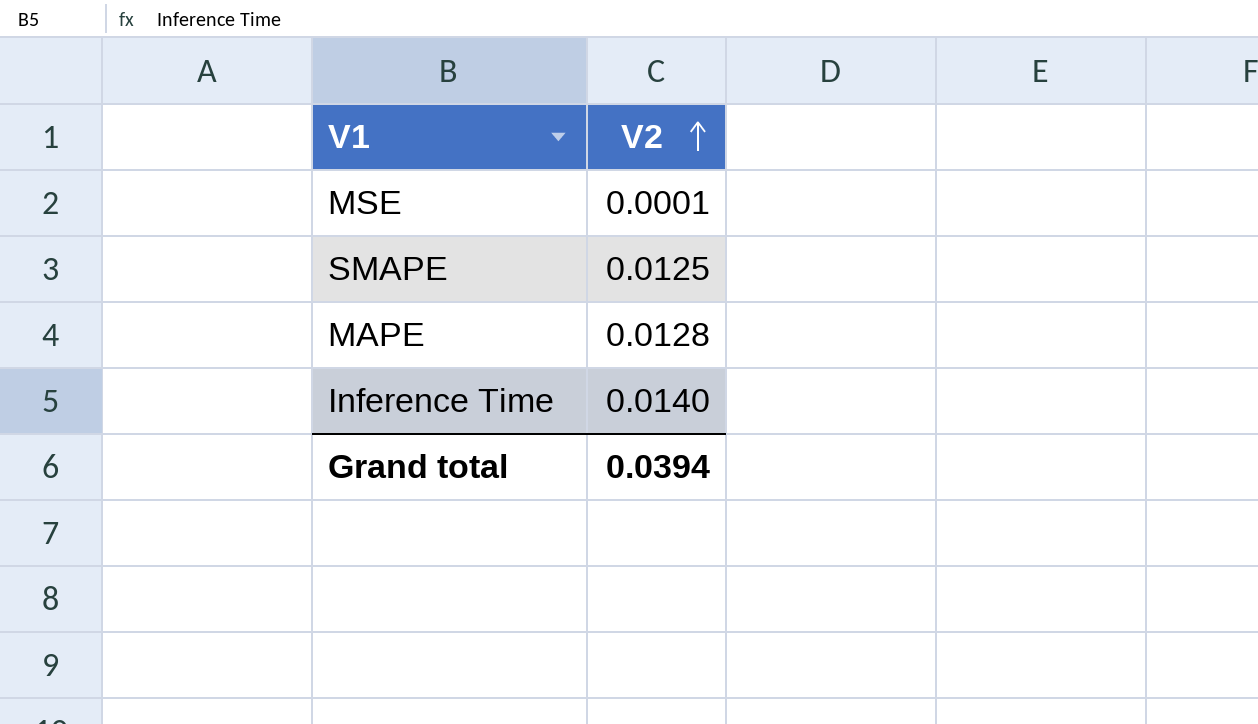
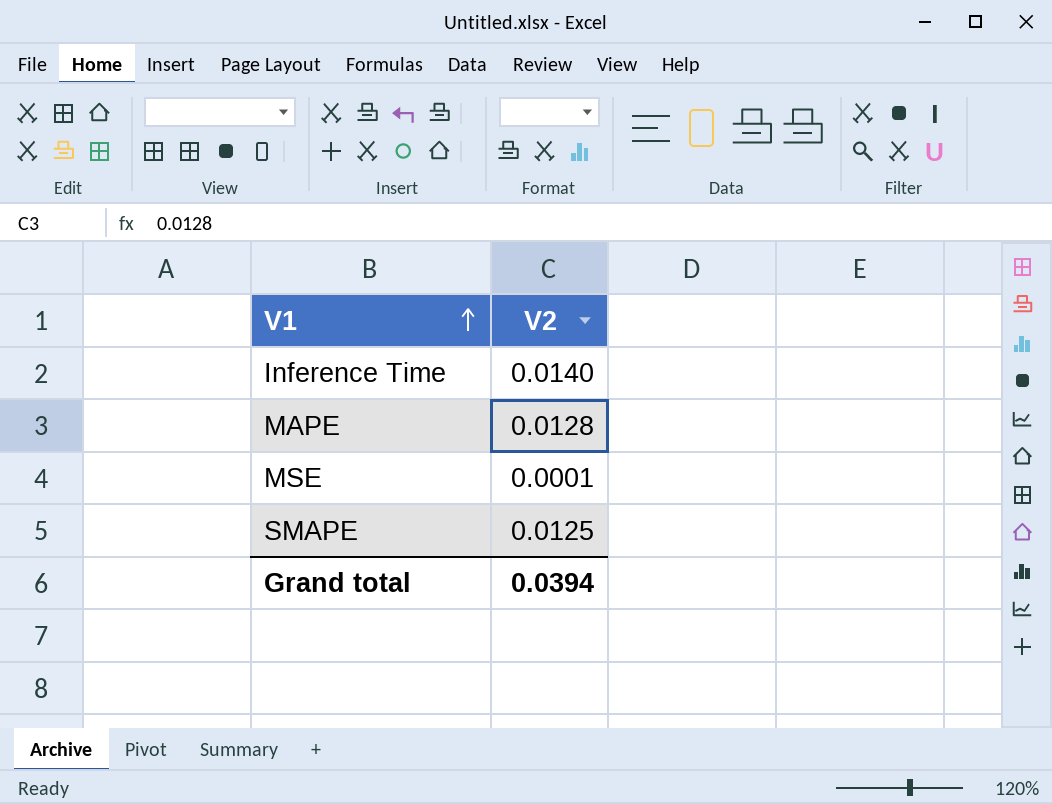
row order: V2 ascending -> V1 ascending

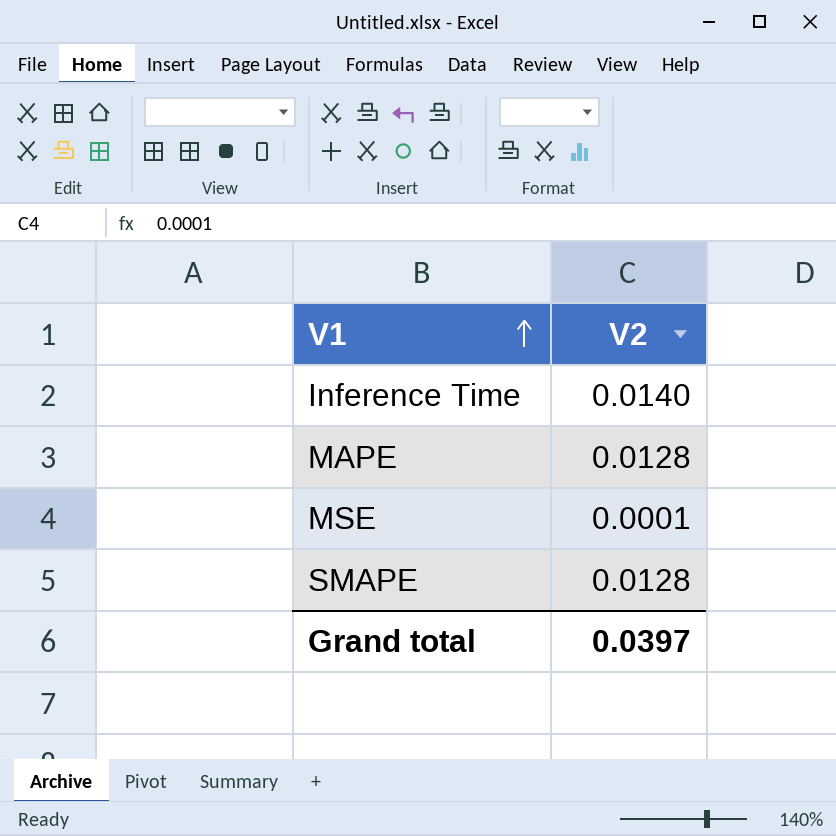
SMAPE | V2: 0.0125 -> 0.0128
Grand total | V2: 0.0394 -> 0.0397

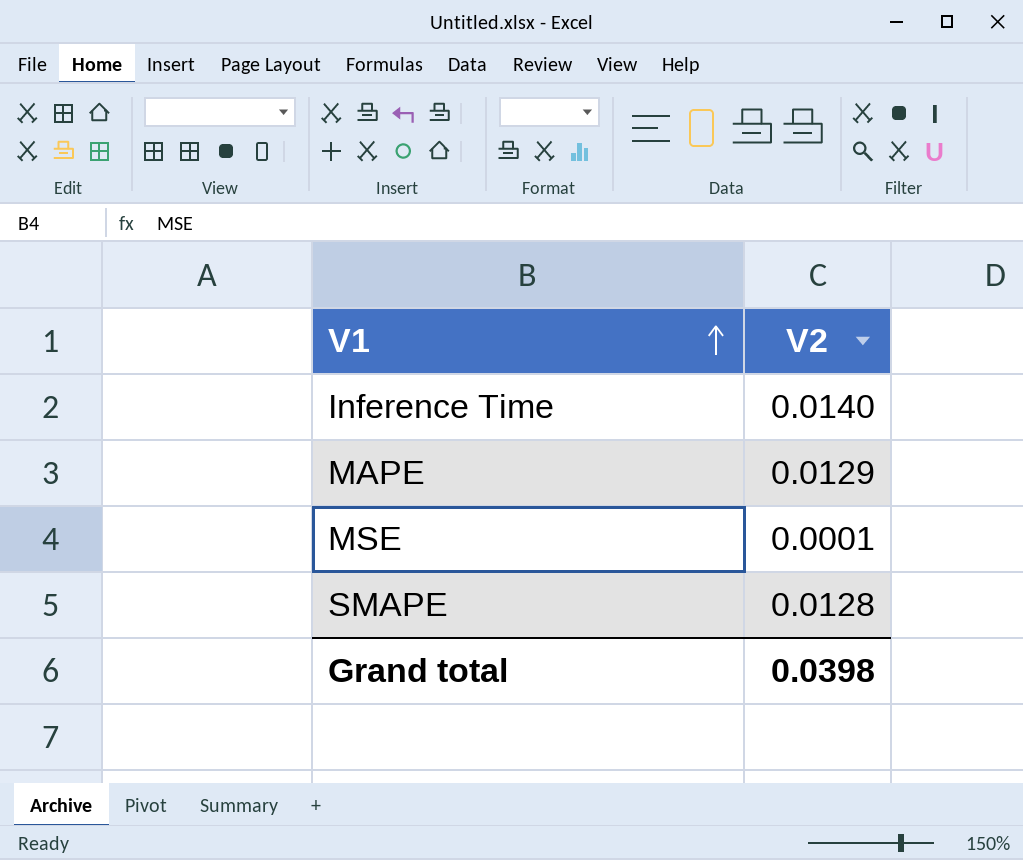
MAPE | V2: 0.0128 -> 0.0129
Grand total | V2: 0.0397 -> 0.0398

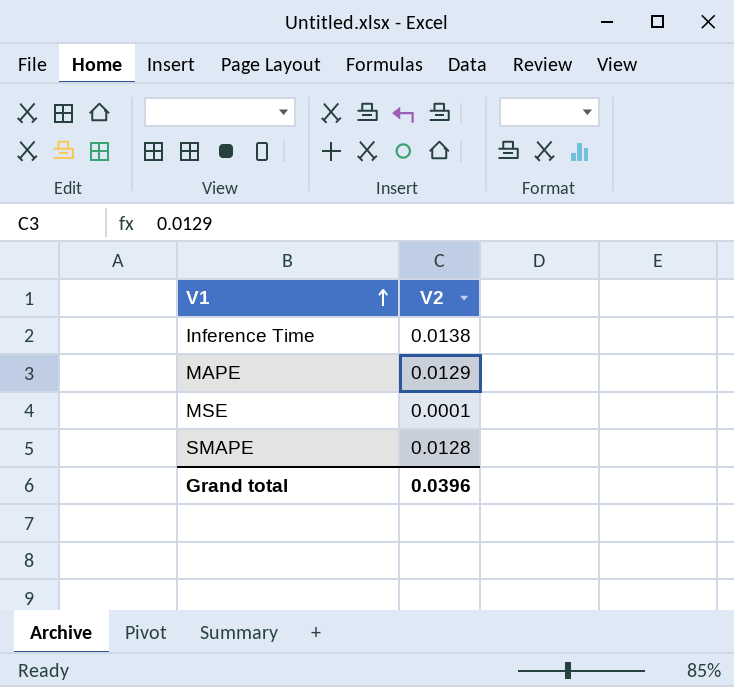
Inference Time | V2: 0.0140 -> 0.0138
Grand total | V2: 0.0398 -> 0.0396

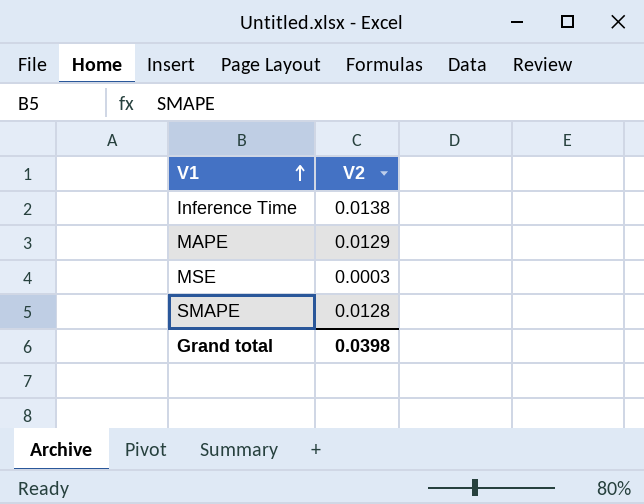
MSE | V2: 0.0001 -> 0.0003
Grand total | V2: 0.0396 -> 0.0398

